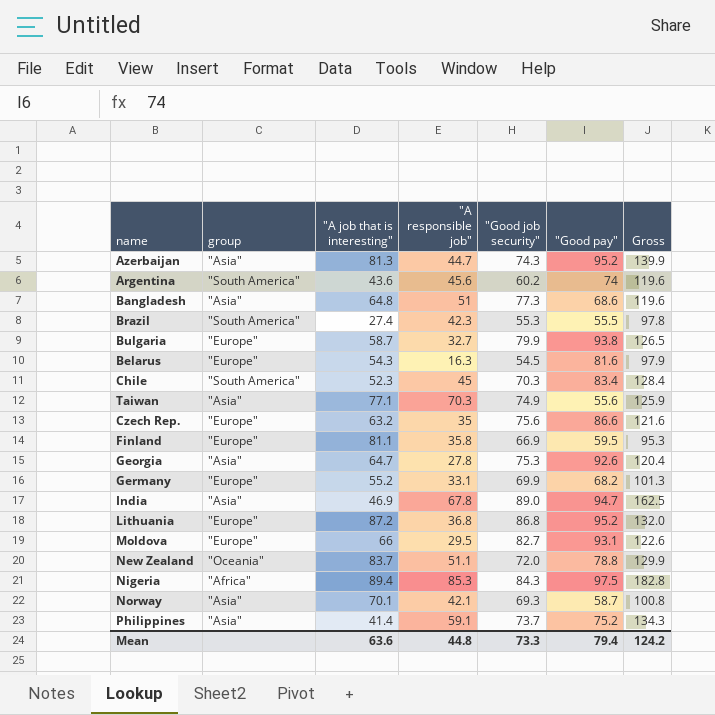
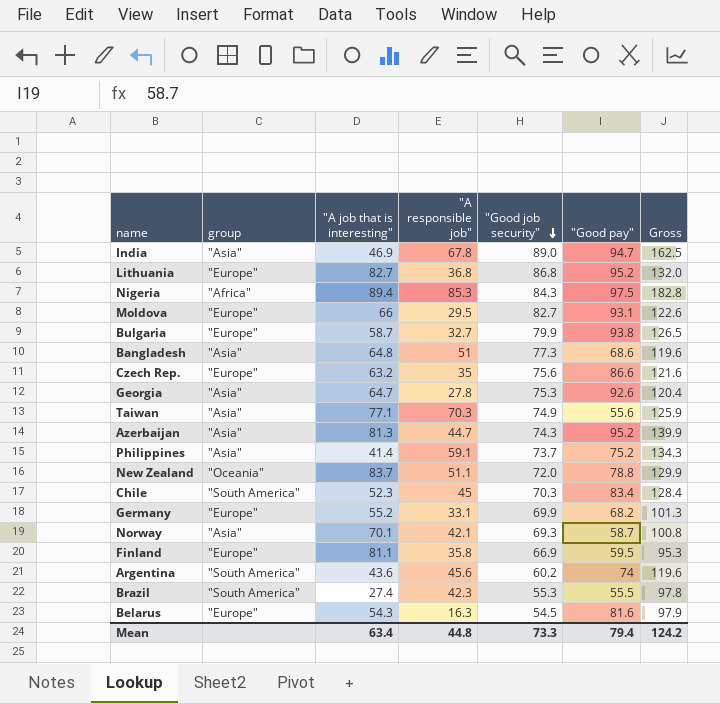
row order: none -> "Good job security" descending
Lithuania | "A job that is interesting": 87.2 -> 82.7
Mean | "A job that is interesting": 63.6 -> 63.4

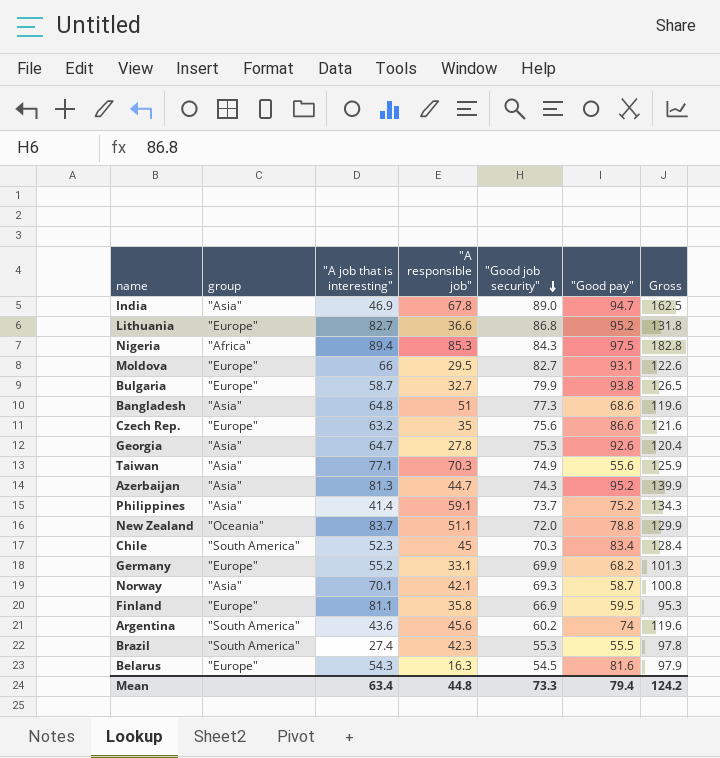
Lithuania | "A responsible job": 36.8 -> 36.6
Lithuania | Gross: 132.0 -> 131.8

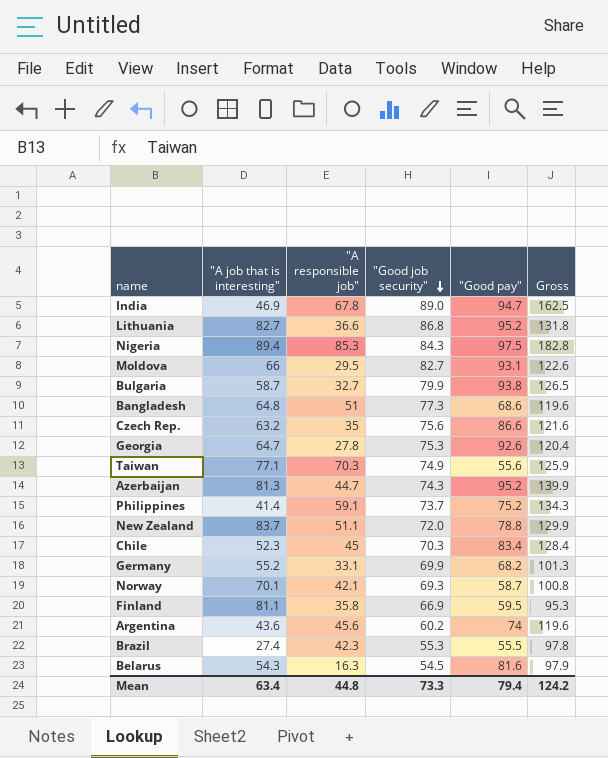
column group | position: 2 -> none

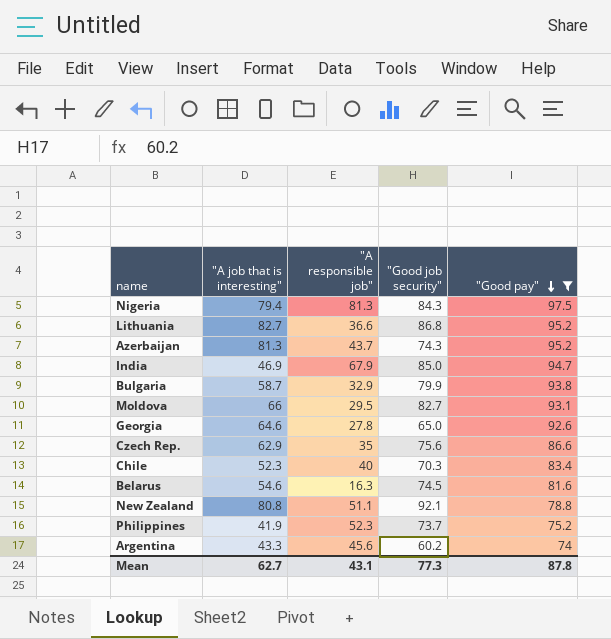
filter: none -> "Good pay" >= 74
row order: "Good job security" descending -> "Good pay" descending
column Gross | formula: ["A responsible job"] + ["Good pay"] -> none
Nigeria | "A job that is interesting": 89.4 -> 79.4
Nigeria | "A responsible job": 85.3 -> 81.3
Azerbaijan | "A responsible job": 44.7 -> 43.7
India | "A responsible job": 67.8 -> 67.9
India | "Good job security": 89.0 -> 85.0
Bulgaria | "A responsible job": 32.7 -> 32.9
Georgia | "A job that is interesting": 64.7 -> 64.6
Georgia | "Good job security": 75.3 -> 65.0
Czech Rep. | "A job that is interesting": 63.2 -> 62.9
Chile | "A responsible job": 45 -> 40
Belarus | "A job that is interesting": 54.3 -> 54.6
Belarus | "Good job security": 54.5 -> 74.5
New Zealand | "A job that is interesting": 83.7 -> 80.8
New Zealand | "Good job security": 72.0 -> 92.1
Philippines | "A job that is interesting": 41.4 -> 41.9
Philippines | "A responsible job": 59.1 -> 52.3
Argentina | "A job that is interesting": 43.6 -> 43.3
Mean | "A job that is interesting": 63.4 -> 62.7
Mean | "A responsible job": 44.8 -> 43.1
Mean | "Good job security": 73.3 -> 77.3
Mean | "Good pay": 79.4 -> 87.8

